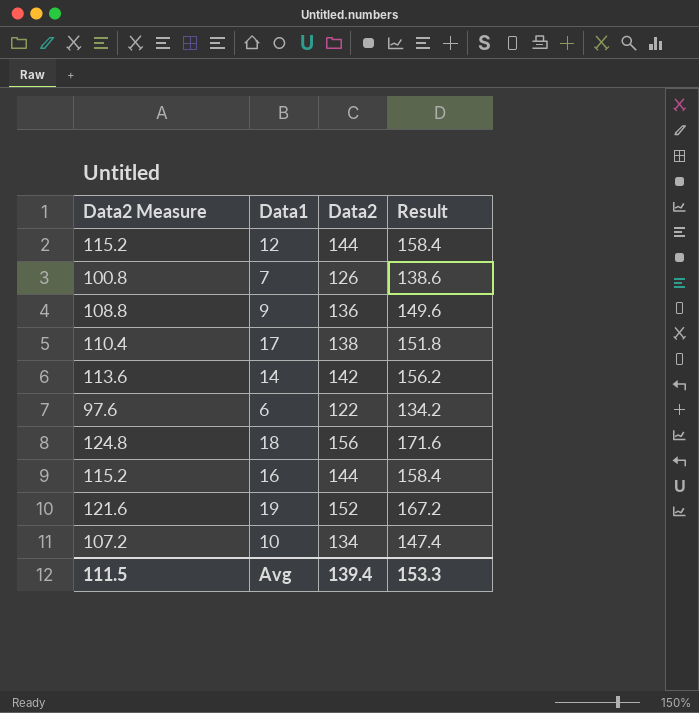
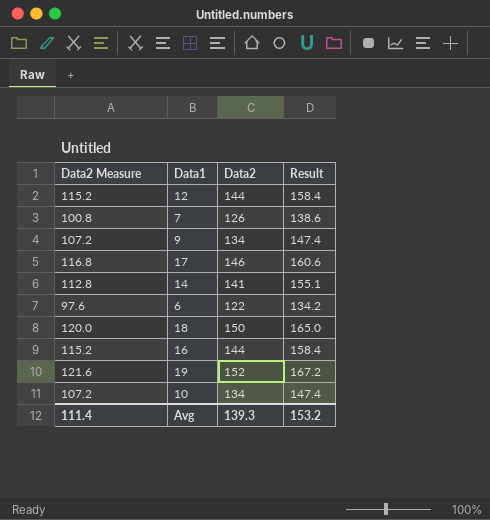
9 | Data2 Measure: 108.8 -> 107.2
9 | Data2: 136 -> 134
9 | Result: 149.6 -> 147.4
17 | Data2 Measure: 110.4 -> 116.8
17 | Data2: 138 -> 146
17 | Result: 151.8 -> 160.6
14 | Data2 Measure: 113.6 -> 112.8
14 | Data2: 142 -> 141
14 | Result: 156.2 -> 155.1
18 | Data2 Measure: 124.8 -> 120.0
18 | Data2: 156 -> 150
18 | Result: 171.6 -> 165.0
Avg | Data2 Measure: 111.5 -> 111.4
Avg | Data2: 139.4 -> 139.3
Avg | Result: 153.3 -> 153.2

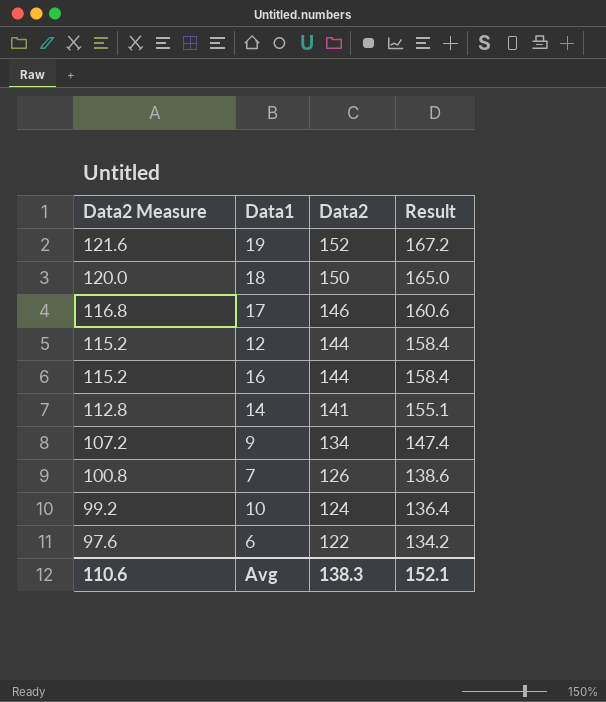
row order: none -> Data2 Measure descending
10 | Data2 Measure: 107.2 -> 99.2
10 | Data2: 134 -> 124
10 | Result: 147.4 -> 136.4
Avg | Data2 Measure: 111.4 -> 110.6
Avg | Data2: 139.3 -> 138.3
Avg | Result: 153.2 -> 152.1

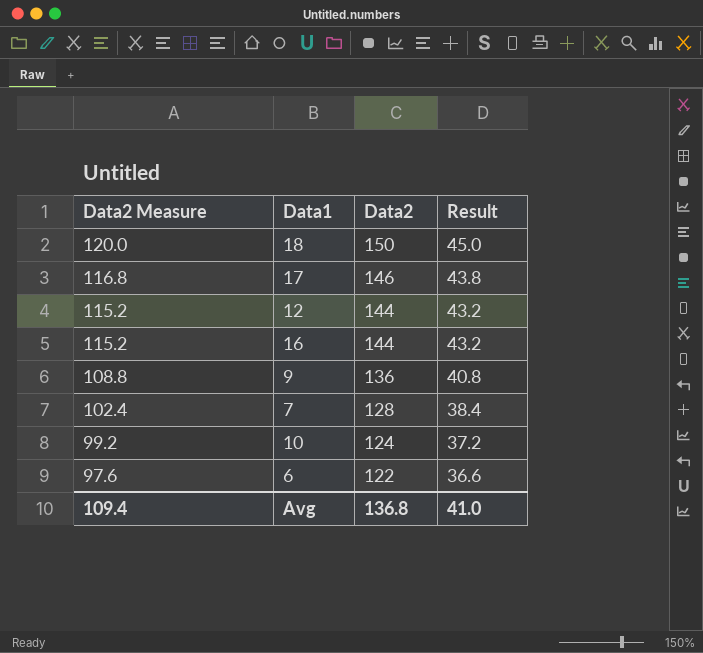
column Result | formula: [Data2] * 1.1 -> [Data2] * 0.3
row 19: 121.6 | 152 | 167.2 -> none
row 14: 112.8 | 141 | 155.1 -> none
9 | Data2 Measure: 107.2 -> 108.8
9 | Data2: 134 -> 136
7 | Data2 Measure: 100.8 -> 102.4
7 | Data2: 126 -> 128
Avg | Data2 Measure: 110.6 -> 109.4
Avg | Data2: 138.3 -> 136.8
Avg | Result: 152.1 -> 41.0

